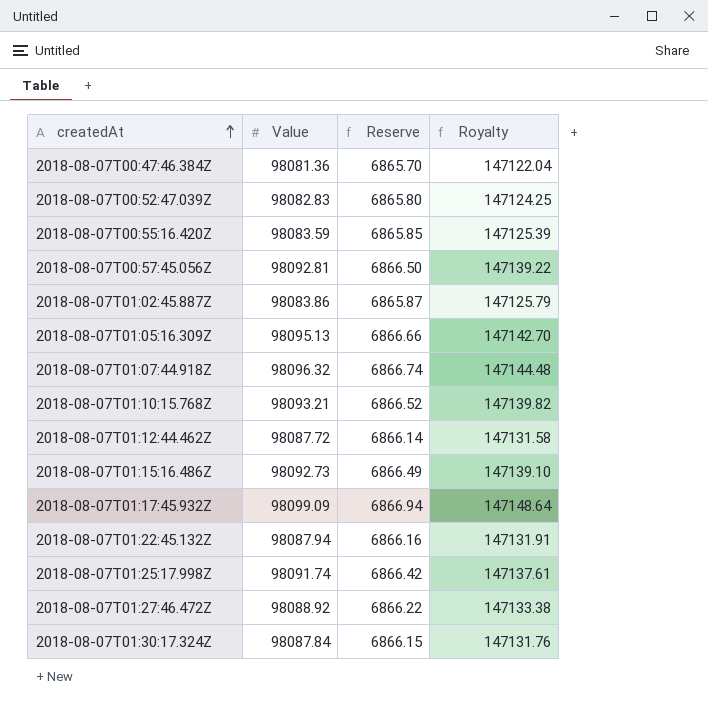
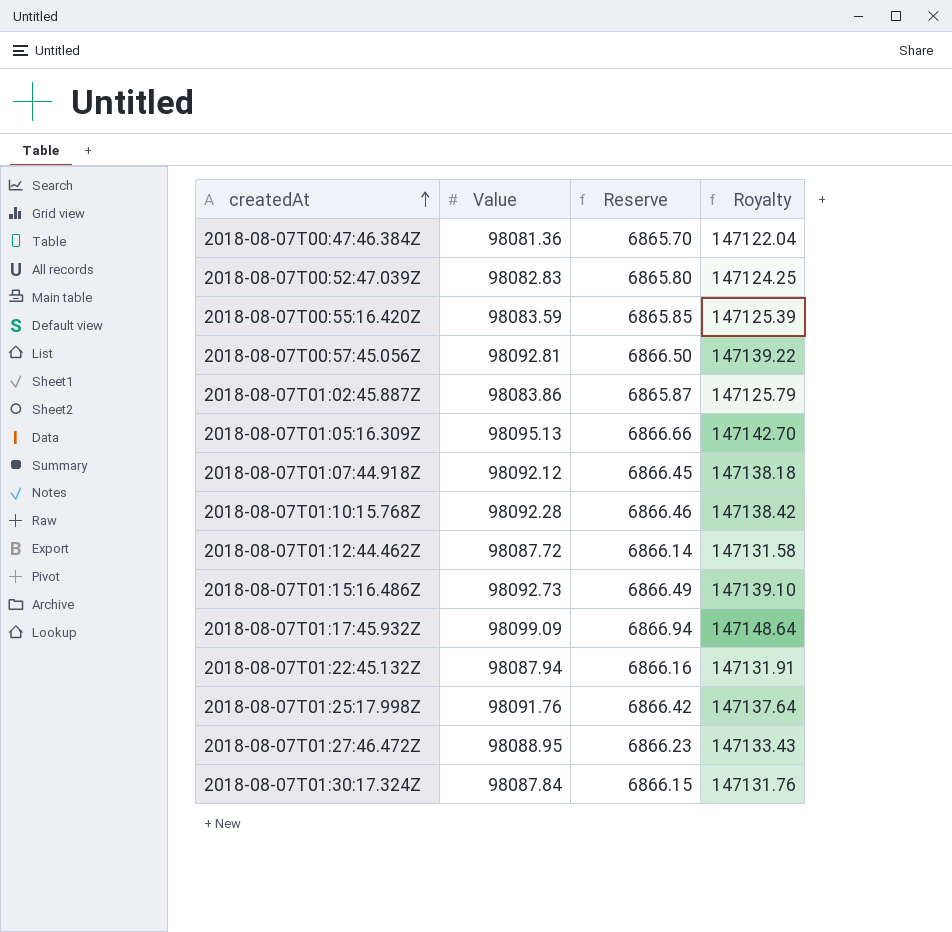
2018-08-07T01:07:44.918Z | Value: 98096.32 -> 98092.12
2018-08-07T01:07:44.918Z | Reserve: 6866.74 -> 6866.45
2018-08-07T01:07:44.918Z | Royalty: 147144.48 -> 147138.18
2018-08-07T01:10:15.768Z | Value: 98093.21 -> 98092.28
2018-08-07T01:10:15.768Z | Reserve: 6866.52 -> 6866.46
2018-08-07T01:10:15.768Z | Royalty: 147139.82 -> 147138.42
2018-08-07T01:25:17.998Z | Value: 98091.74 -> 98091.76
2018-08-07T01:25:17.998Z | Royalty: 147137.61 -> 147137.64
2018-08-07T01:27:46.472Z | Value: 98088.92 -> 98088.95
2018-08-07T01:27:46.472Z | Reserve: 6866.22 -> 6866.23
2018-08-07T01:27:46.472Z | Royalty: 147133.38 -> 147133.43

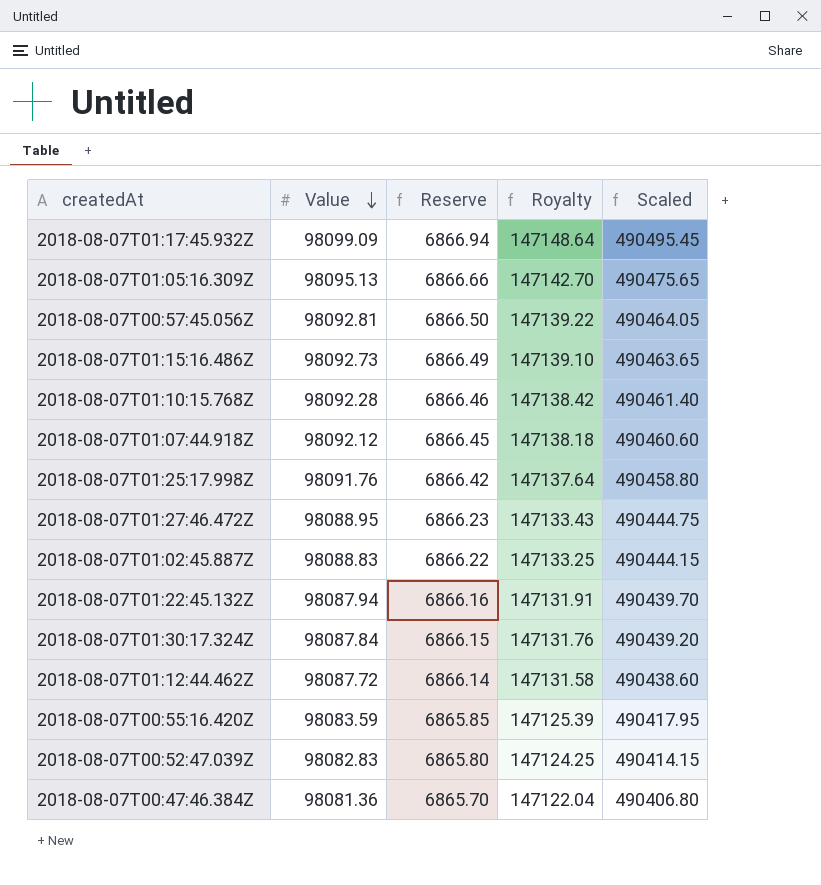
row order: createdAt ascending -> Value descending
column Scaled | formula: none -> [Value] * 5
2018-08-07T01:02:45.887Z | Value: 98083.86 -> 98088.83
2018-08-07T01:02:45.887Z | Reserve: 6865.87 -> 6866.22
2018-08-07T01:02:45.887Z | Royalty: 147125.79 -> 147133.25

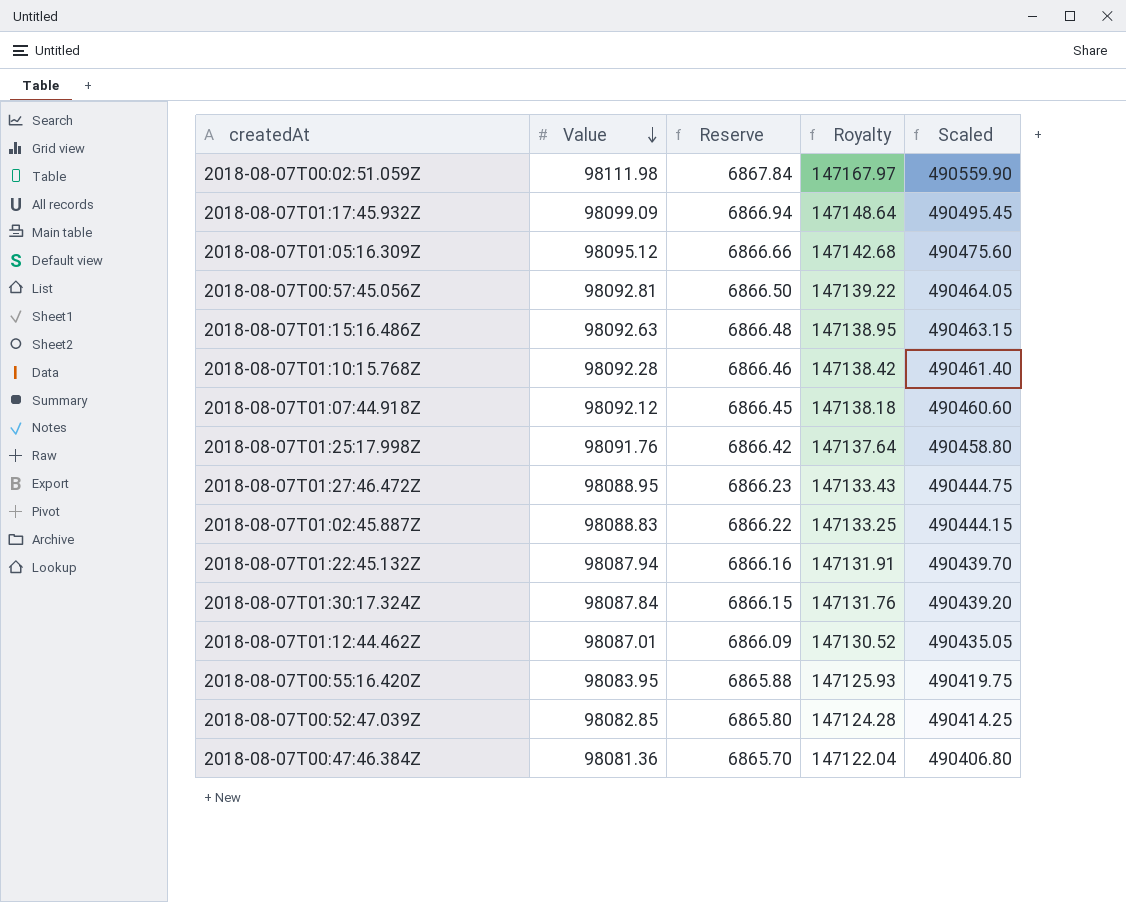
row 2018-08-07T00:02:51.059Z: none -> 98111.98 | 6867.84 | 147167.97 | 490559.90
2018-08-07T01:05:16.309Z | Value: 98095.13 -> 98095.12
2018-08-07T01:05:16.309Z | Royalty: 147142.70 -> 147142.68
2018-08-07T01:05:16.309Z | Scaled: 490475.65 -> 490475.60
2018-08-07T01:15:16.486Z | Value: 98092.73 -> 98092.63
2018-08-07T01:15:16.486Z | Reserve: 6866.49 -> 6866.48
2018-08-07T01:15:16.486Z | Royalty: 147139.10 -> 147138.95
2018-08-07T01:15:16.486Z | Scaled: 490463.65 -> 490463.15
2018-08-07T01:12:44.462Z | Value: 98087.72 -> 98087.01
2018-08-07T01:12:44.462Z | Reserve: 6866.14 -> 6866.09
2018-08-07T01:12:44.462Z | Royalty: 147131.58 -> 147130.52
2018-08-07T01:12:44.462Z | Scaled: 490438.60 -> 490435.05
2018-08-07T00:55:16.420Z | Value: 98083.59 -> 98083.95
2018-08-07T00:55:16.420Z | Reserve: 6865.85 -> 6865.88
2018-08-07T00:55:16.420Z | Royalty: 147125.39 -> 147125.93
2018-08-07T00:55:16.420Z | Scaled: 490417.95 -> 490419.75
2018-08-07T00:52:47.039Z | Value: 98082.83 -> 98082.85
2018-08-07T00:52:47.039Z | Royalty: 147124.25 -> 147124.28
2018-08-07T00:52:47.039Z | Scaled: 490414.15 -> 490414.25

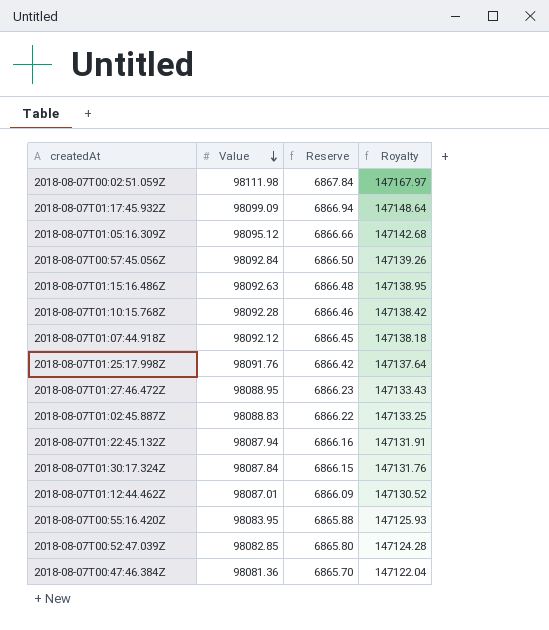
column Scaled | formula: [Value] * 5 -> none
2018-08-07T00:57:45.056Z | Value: 98092.81 -> 98092.84
2018-08-07T00:57:45.056Z | Royalty: 147139.22 -> 147139.26

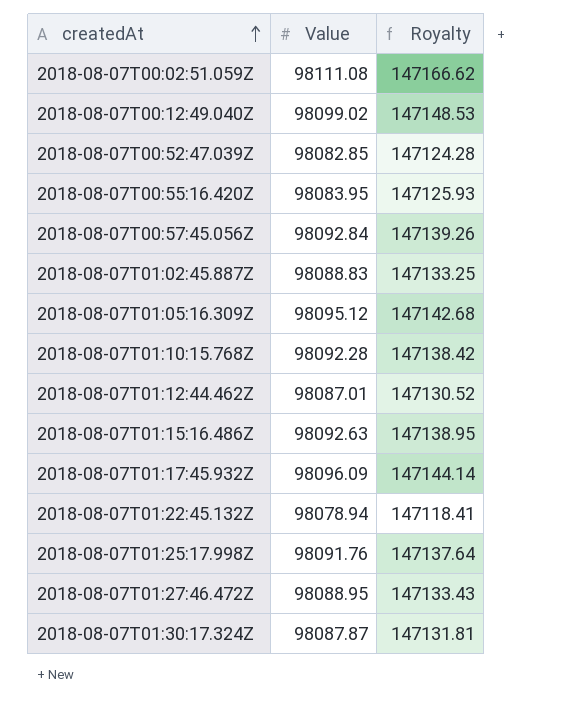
row order: Value descending -> createdAt ascending
column Reserve | formula: [Value] * 0.07 -> none
row 2018-08-07T01:07:44.918Z: 98092.12 | 6866.45 | 147138.18 -> none
row 2018-08-07T00:47:46.384Z: 98081.36 | 6865.70 | 147122.04 -> none
2018-08-07T00:02:51.059Z | Value: 98111.98 -> 98111.08
2018-08-07T00:02:51.059Z | Royalty: 147167.97 -> 147166.62
row 2018-08-07T00:12:49.040Z: none -> 98099.02 | 147148.53
2018-08-07T01:17:45.932Z | Value: 98099.09 -> 98096.09
2018-08-07T01:17:45.932Z | Royalty: 147148.64 -> 147144.14
2018-08-07T01:22:45.132Z | Value: 98087.94 -> 98078.94
2018-08-07T01:22:45.132Z | Royalty: 147131.91 -> 147118.41
2018-08-07T01:30:17.324Z | Value: 98087.84 -> 98087.87
2018-08-07T01:30:17.324Z | Royalty: 147131.76 -> 147131.81

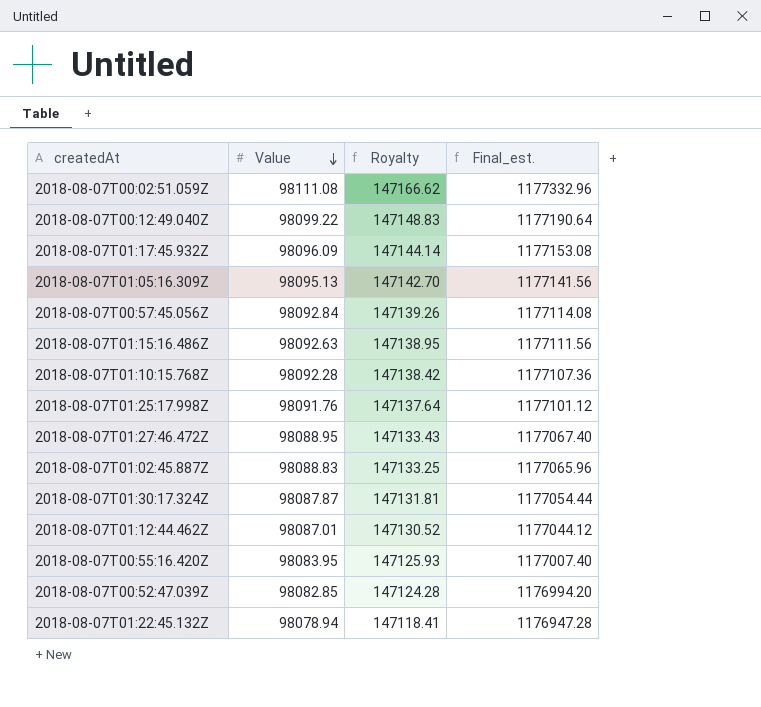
row order: createdAt ascending -> Value descending
column Final_est. | formula: none -> [Value] * 12
2018-08-07T00:12:49.040Z | Value: 98099.02 -> 98099.22
2018-08-07T00:12:49.040Z | Royalty: 147148.53 -> 147148.83
2018-08-07T01:05:16.309Z | Value: 98095.12 -> 98095.13
2018-08-07T01:05:16.309Z | Royalty: 147142.68 -> 147142.70

